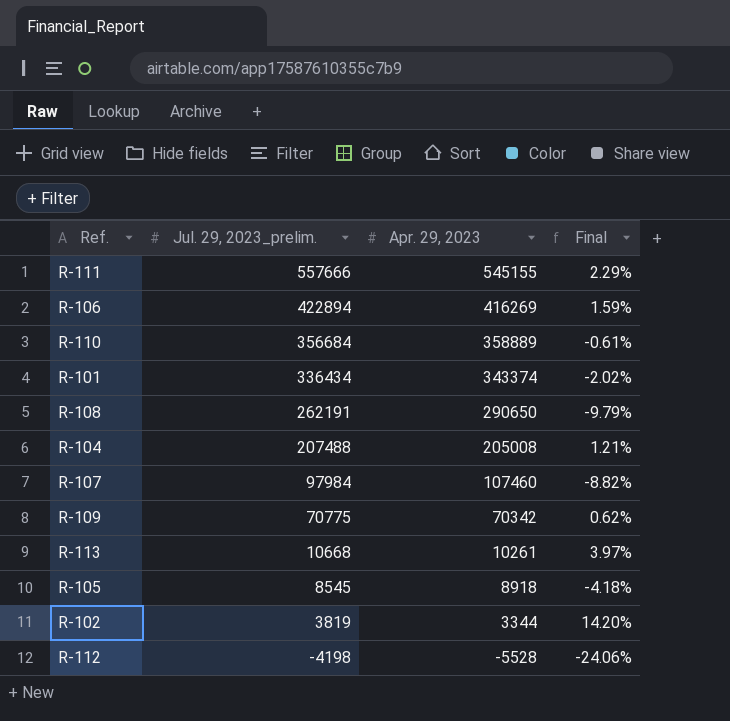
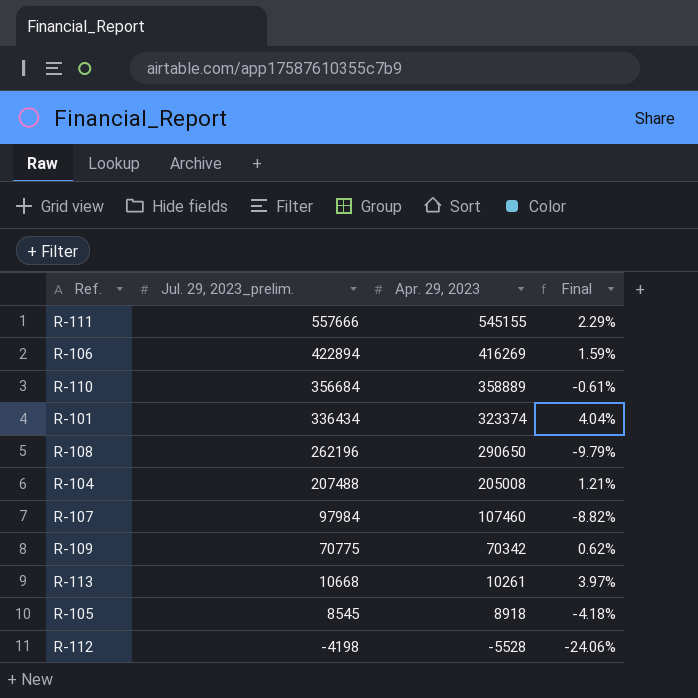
row R-102: 3819 | 3344 | 14.20% -> none
R-101 | Apr. 29, 2023: 343374 -> 323374
R-101 | Final: -2.02% -> 4.04%
R-108 | Jul. 29, 2023_prelim.: 262191 -> 262196

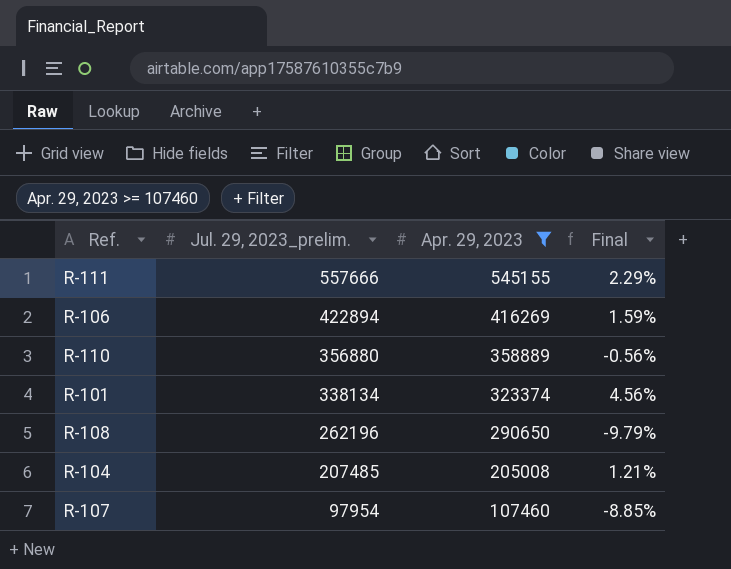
filter: none -> Apr. 29, 2023 >= 107460
R-110 | Jul. 29, 2023_prelim.: 356684 -> 356880
R-110 | Final: -0.61% -> -0.56%
R-101 | Jul. 29, 2023_prelim.: 336434 -> 338134
R-101 | Final: 4.04% -> 4.56%
R-104 | Jul. 29, 2023_prelim.: 207488 -> 207485
R-107 | Jul. 29, 2023_prelim.: 97984 -> 97954
R-107 | Final: -8.82% -> -8.85%

